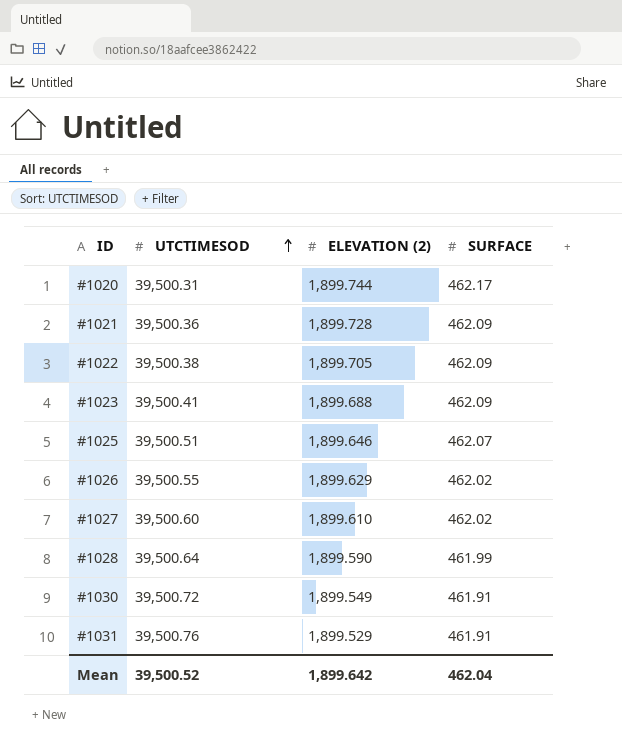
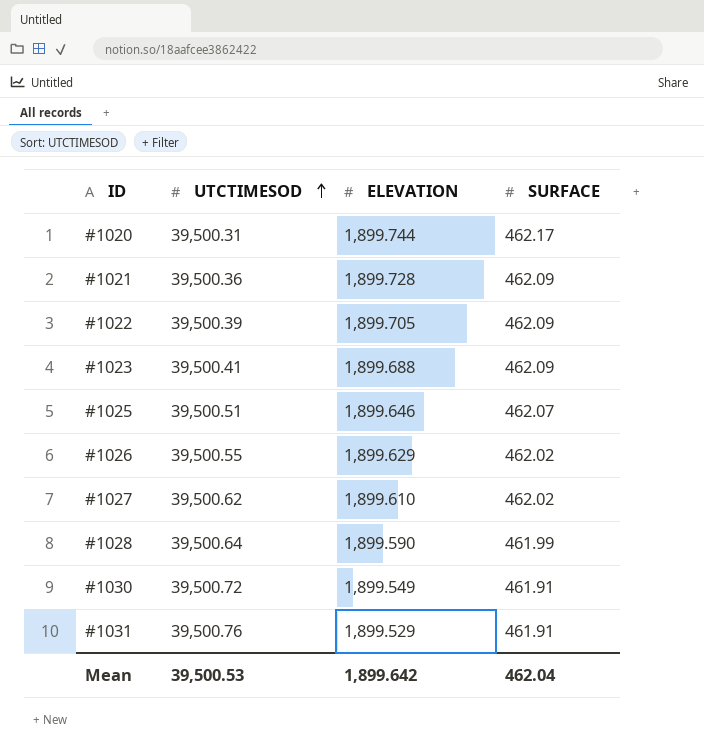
column name: ELEVATION (2) -> ELEVATION
#1022 | UTCTIMESOD: 39,500.38 -> 39,500.39
#1027 | UTCTIMESOD: 39,500.60 -> 39,500.62
Mean | UTCTIMESOD: 39,500.52 -> 39,500.53

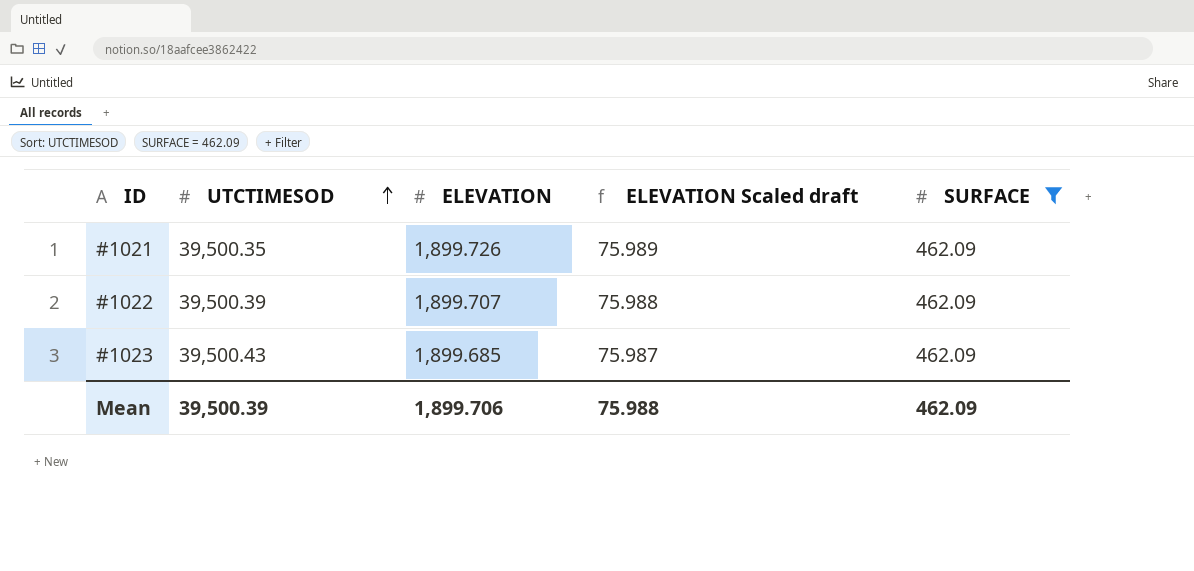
filter: none -> SURFACE = 462.09
column ELEVATION Scaled draft | formula: none -> [ELEVATION] * 0.04
#1021 | UTCTIMESOD: 39,500.36 -> 39,500.35
#1021 | ELEVATION: 1,899.728 -> 1,899.726
#1022 | ELEVATION: 1,899.705 -> 1,899.707
#1023 | UTCTIMESOD: 39,500.41 -> 39,500.43
#1023 | ELEVATION: 1,899.688 -> 1,899.685
Mean | UTCTIMESOD: 39,500.53 -> 39,500.39
Mean | ELEVATION: 1,899.642 -> 1,899.706
Mean | SURFACE: 462.04 -> 462.09

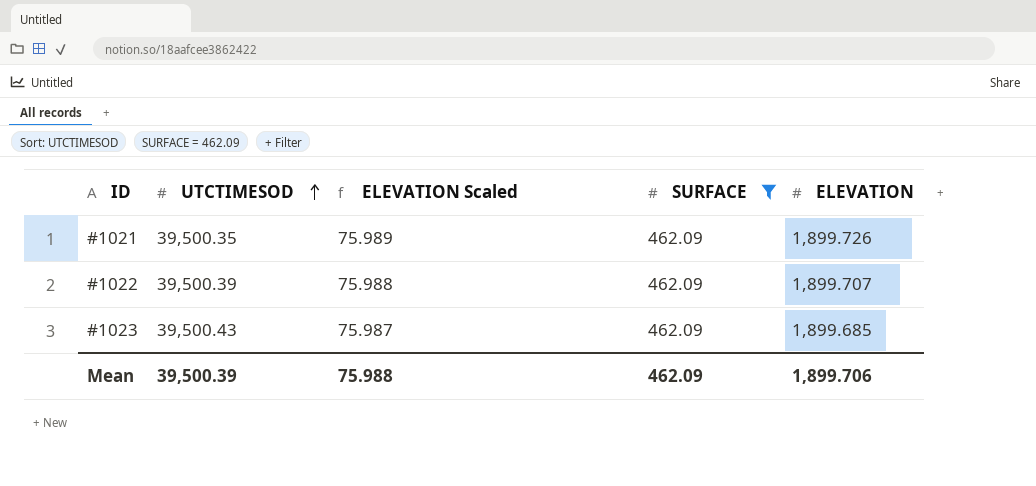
column name: ELEVATION Scaled draft -> ELEVATION Scaled
column ELEVATION | position: 3 -> 5

